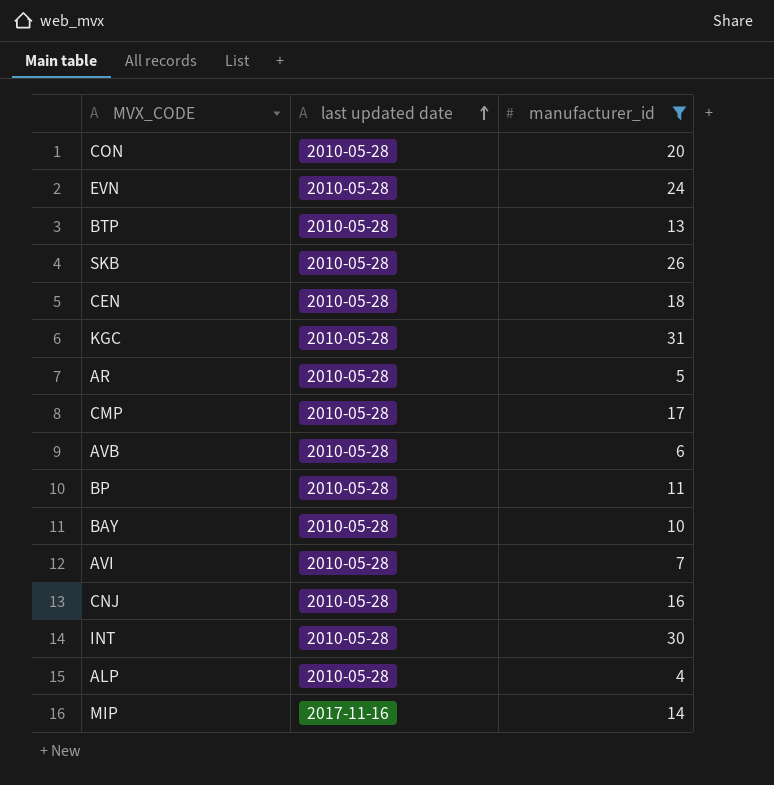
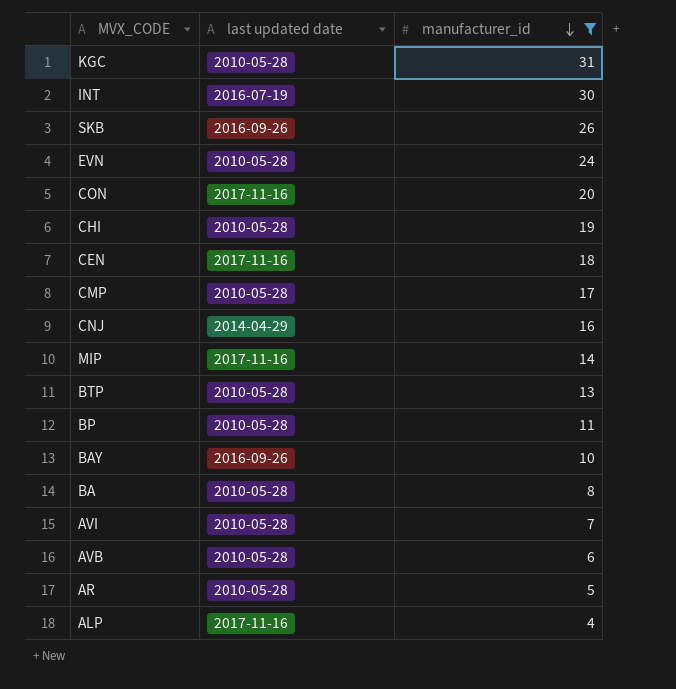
row order: last updated date ascending -> manufacturer_id descending
INT | last updated date: 2010-05-28 -> 2016-07-19
SKB | last updated date: 2010-05-28 -> 2016-09-26
CON | last updated date: 2010-05-28 -> 2017-11-16
row CHI: none -> 2010-05-28 | 19
CEN | last updated date: 2010-05-28 -> 2017-11-16
CNJ | last updated date: 2010-05-28 -> 2014-04-29
BAY | last updated date: 2010-05-28 -> 2016-09-26
row BA: none -> 2010-05-28 | 8
ALP | last updated date: 2010-05-28 -> 2017-11-16

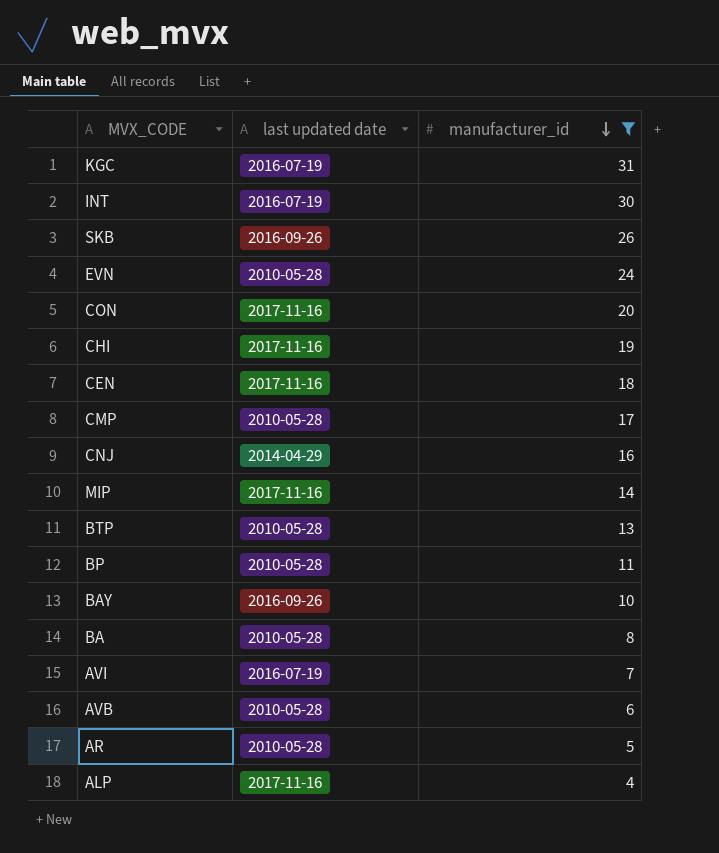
KGC | last updated date: 2010-05-28 -> 2016-07-19
CHI | last updated date: 2010-05-28 -> 2017-11-16
AVI | last updated date: 2010-05-28 -> 2016-07-19

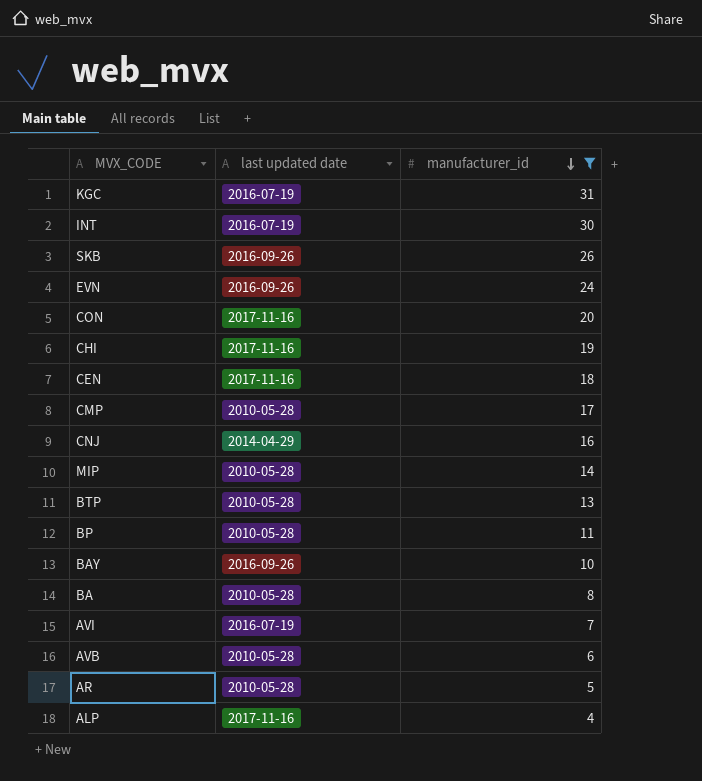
EVN | last updated date: 2010-05-28 -> 2016-09-26
MIP | last updated date: 2017-11-16 -> 2010-05-28

